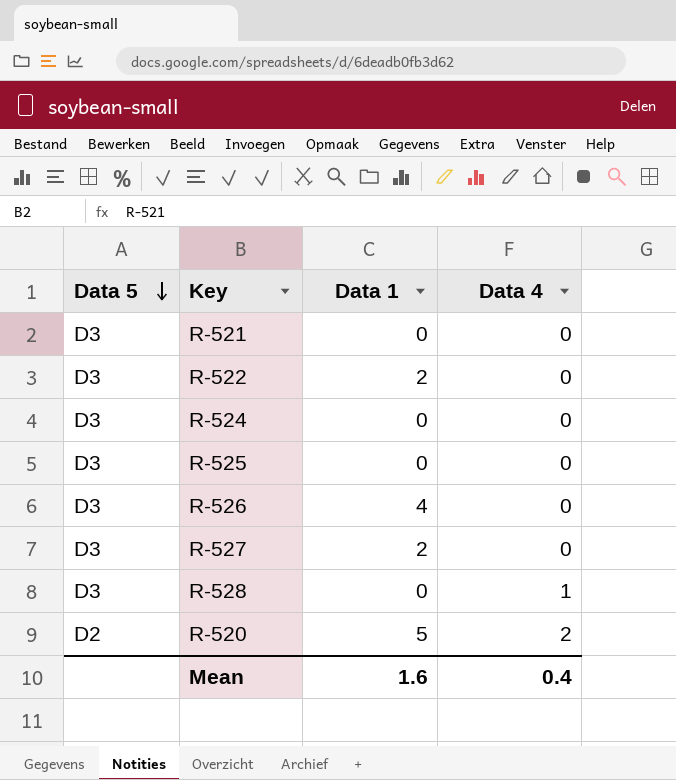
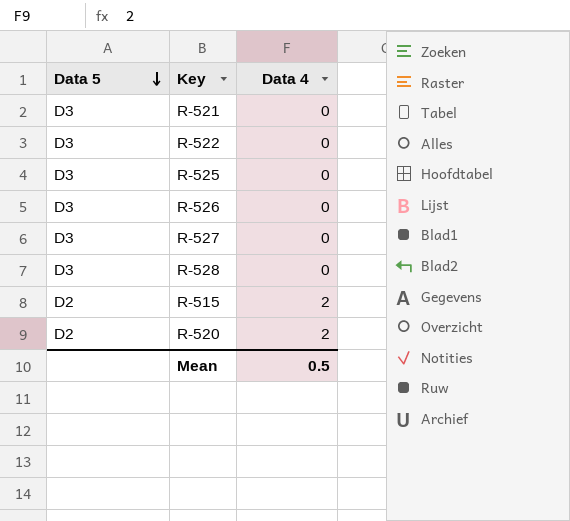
column Data 1 | position: 3 -> none
row R-524: D3 | 0 | 0 -> none
R-528 | Data 4: 1 -> 0
row R-515: none -> D2 | 2
Mean | Data 4: 0.4 -> 0.5

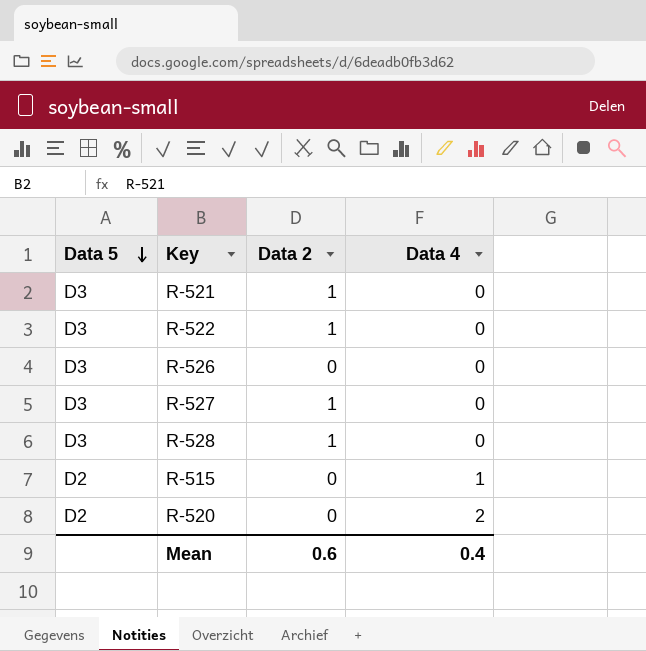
column Data 2 | position: none -> 3
row R-525: D3 | 0 -> none
R-515 | Data 4: 2 -> 1
Mean | Data 4: 0.5 -> 0.4

